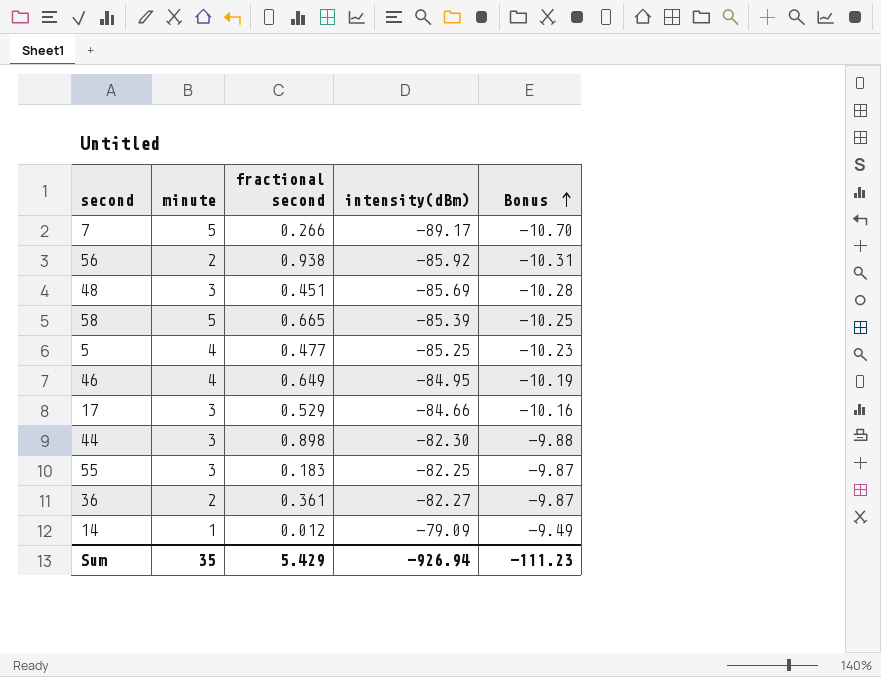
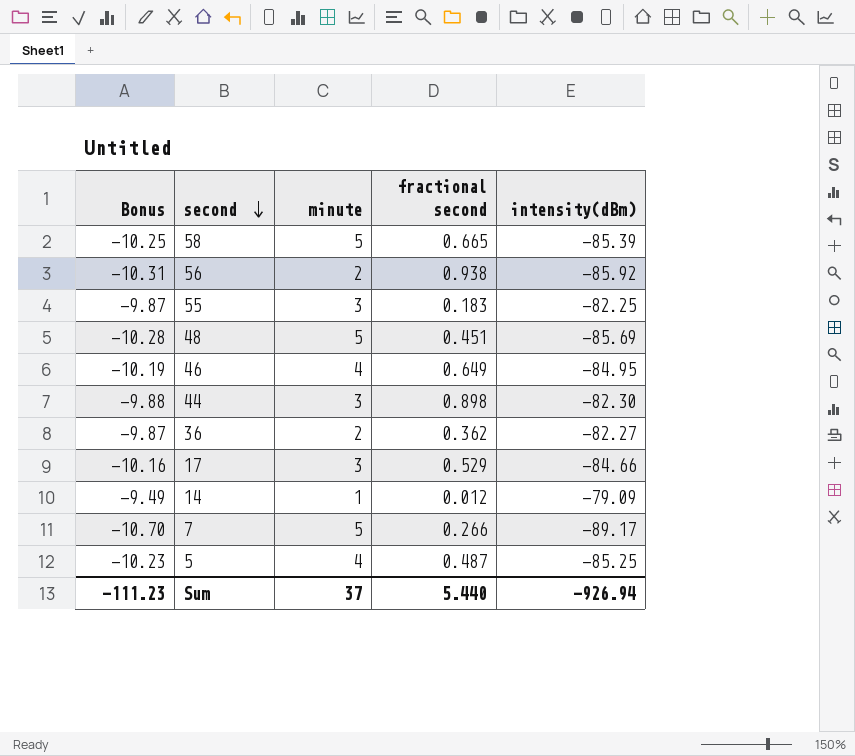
row order: Bonus ascending -> second descending
column Bonus | position: 5 -> 1
48 | minute: 3 -> 5
36 | fractional second: 0.361 -> 0.362
5 | fractional second: 0.477 -> 0.487
Sum | minute: 35 -> 37
Sum | fractional second: 5.429 -> 5.440

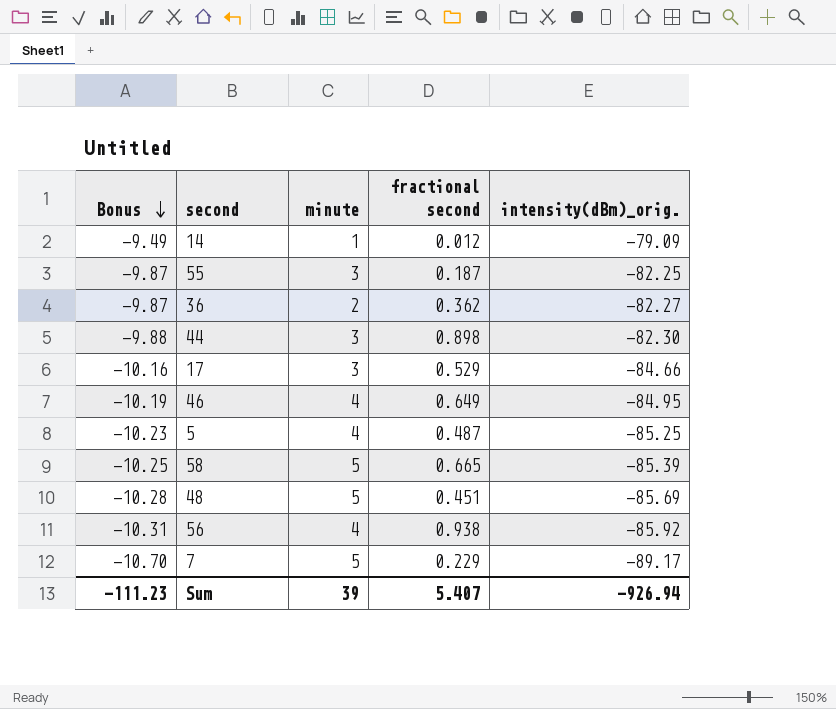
row order: second descending -> Bonus descending
column name: intensity(dBm) -> intensity(dBm)_orig.
55 | fractional second: 0.183 -> 0.187
56 | minute: 2 -> 4
7 | fractional second: 0.266 -> 0.229
Sum | minute: 37 -> 39
Sum | fractional second: 5.440 -> 5.407

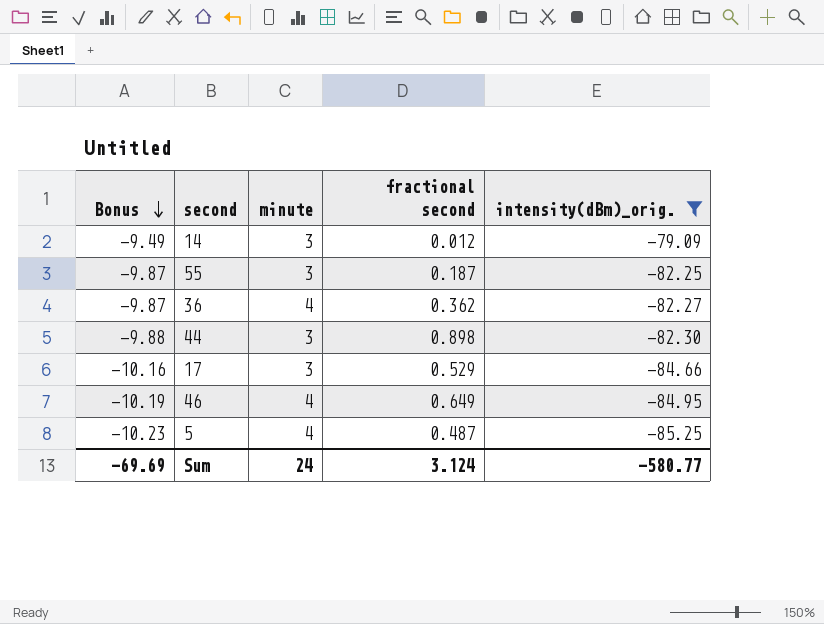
filter: none -> intensity(dBm)_orig. >= -85.25
14 | minute: 1 -> 3
36 | minute: 2 -> 4
Sum | Bonus: -111.23 -> -69.69
Sum | minute: 39 -> 24
Sum | fractional second: 5.407 -> 3.124
Sum | intensity(dBm)_orig.: -926.94 -> -580.77

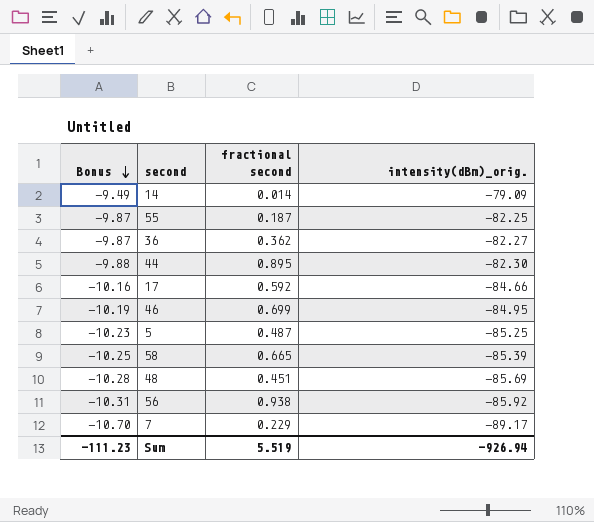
filter: intensity(dBm)_orig. >= -85.25 -> none
column minute | position: 3 -> none
14 | fractional second: 0.012 -> 0.014
44 | fractional second: 0.898 -> 0.895
17 | fractional second: 0.529 -> 0.592
46 | fractional second: 0.649 -> 0.699
Sum | Bonus: -69.69 -> -111.23
Sum | fractional second: 3.124 -> 5.519
Sum | intensity(dBm)_orig.: -580.77 -> -926.94

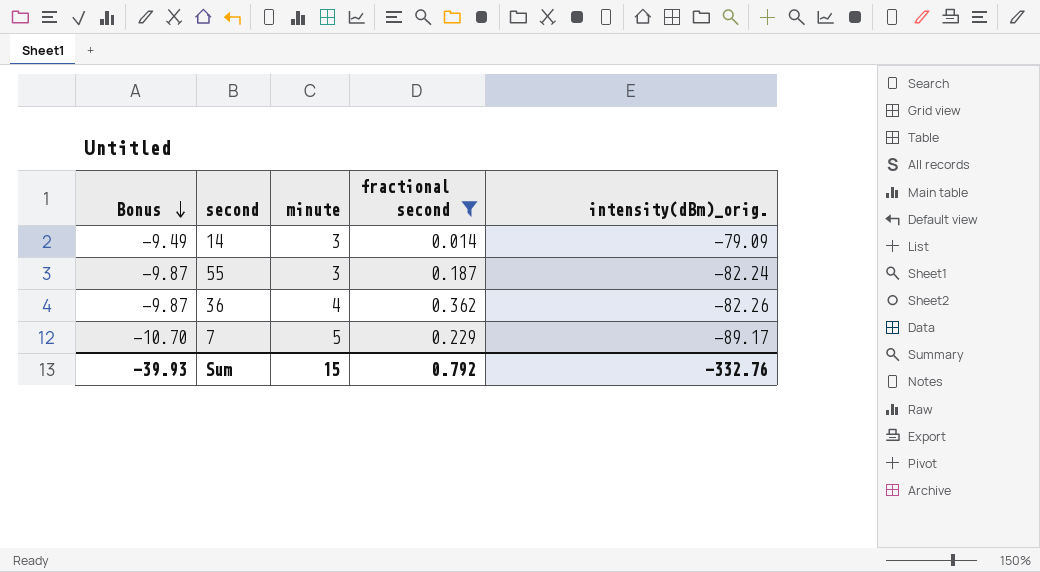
filter: none -> fractional second <= 0.362
column minute | position: none -> 3
55 | intensity(dBm)_orig.: -82.25 -> -82.24
36 | intensity(dBm)_orig.: -82.27 -> -82.26
Sum | Bonus: -111.23 -> -39.93
Sum | fractional second: 5.519 -> 0.792
Sum | intensity(dBm)_orig.: -926.94 -> -332.76

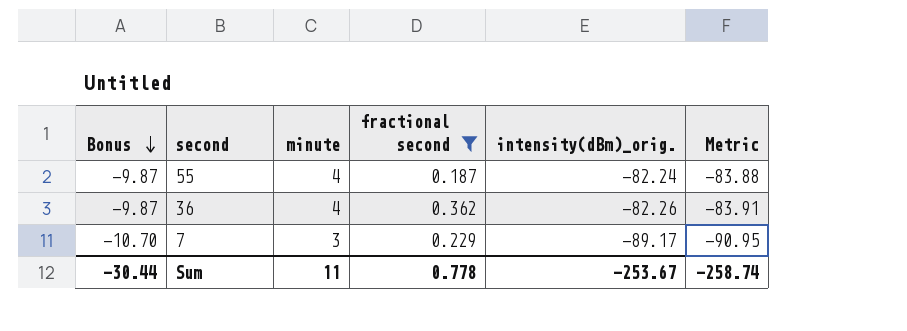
column Metric | formula: none -> [intensity(dBm)_orig.] * 1.02
row 14: -9.49 | 3 | 0.014 | -79.09 -> none
55 | minute: 3 -> 4
7 | minute: 5 -> 3
Sum | Bonus: -39.93 -> -30.44
Sum | minute: 15 -> 11
Sum | fractional second: 0.792 -> 0.778
Sum | intensity(dBm)_orig.: -332.76 -> -253.67

